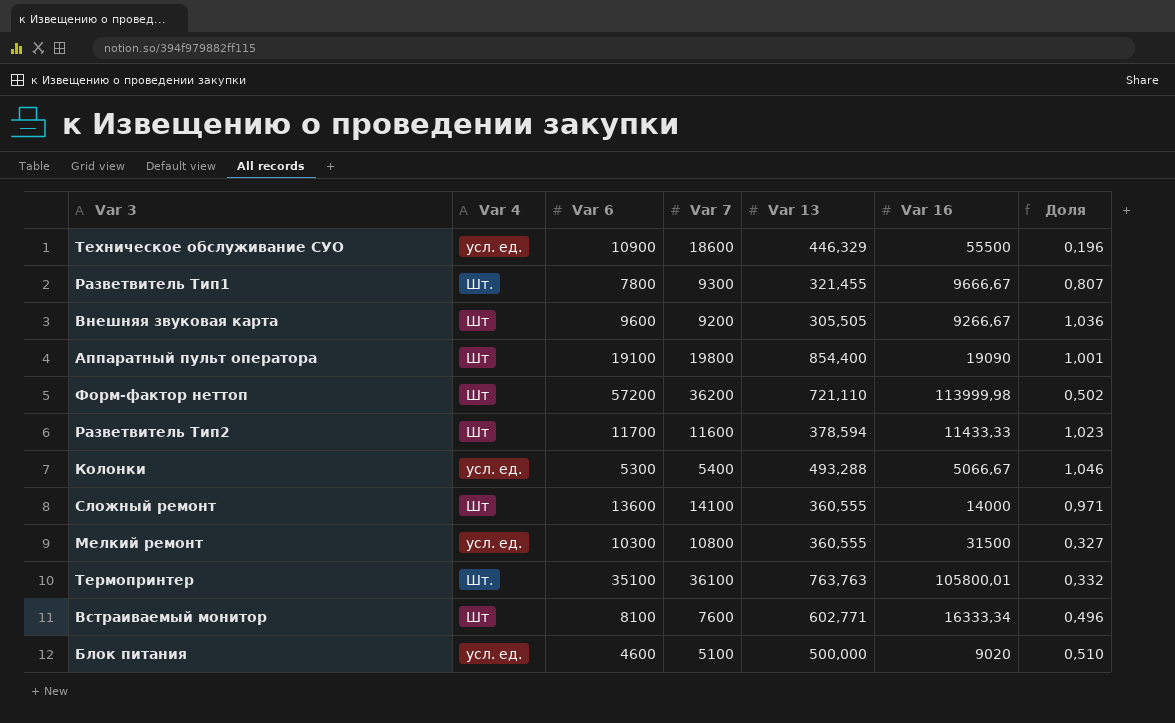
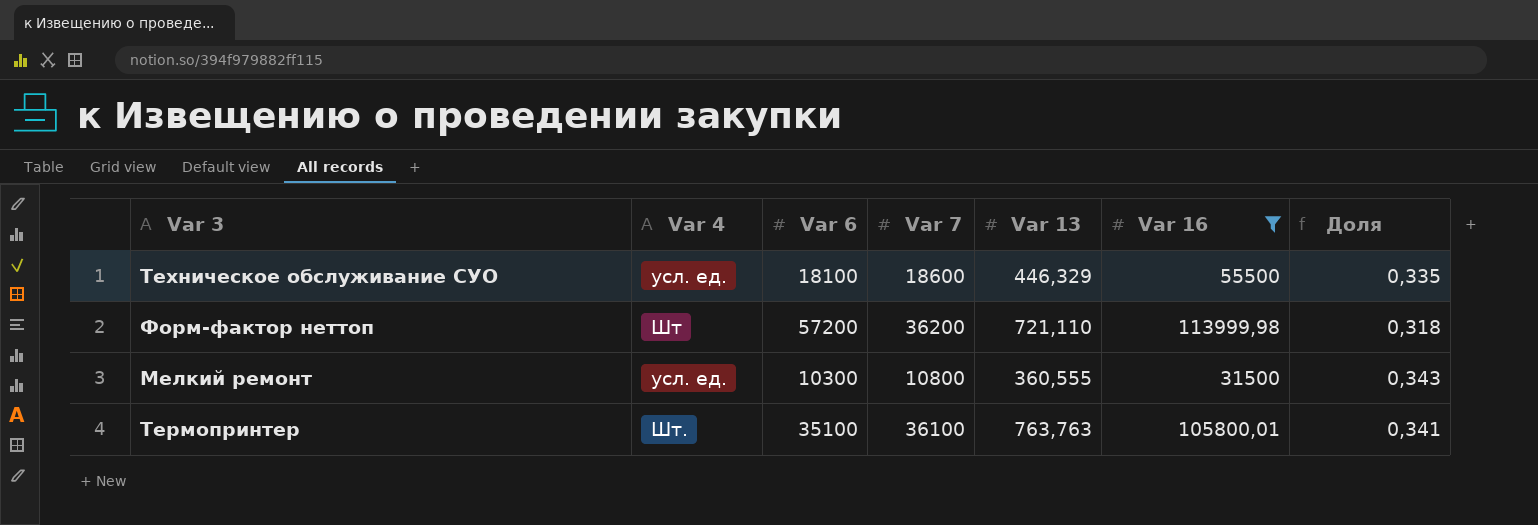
filter: none -> Var 16 >= 31500
column Доля | formula: [Var 6] / [Var 16] -> [Var 7] / [Var 16]
Техническое обслуживание СУО | Var 6: 10900 -> 18100

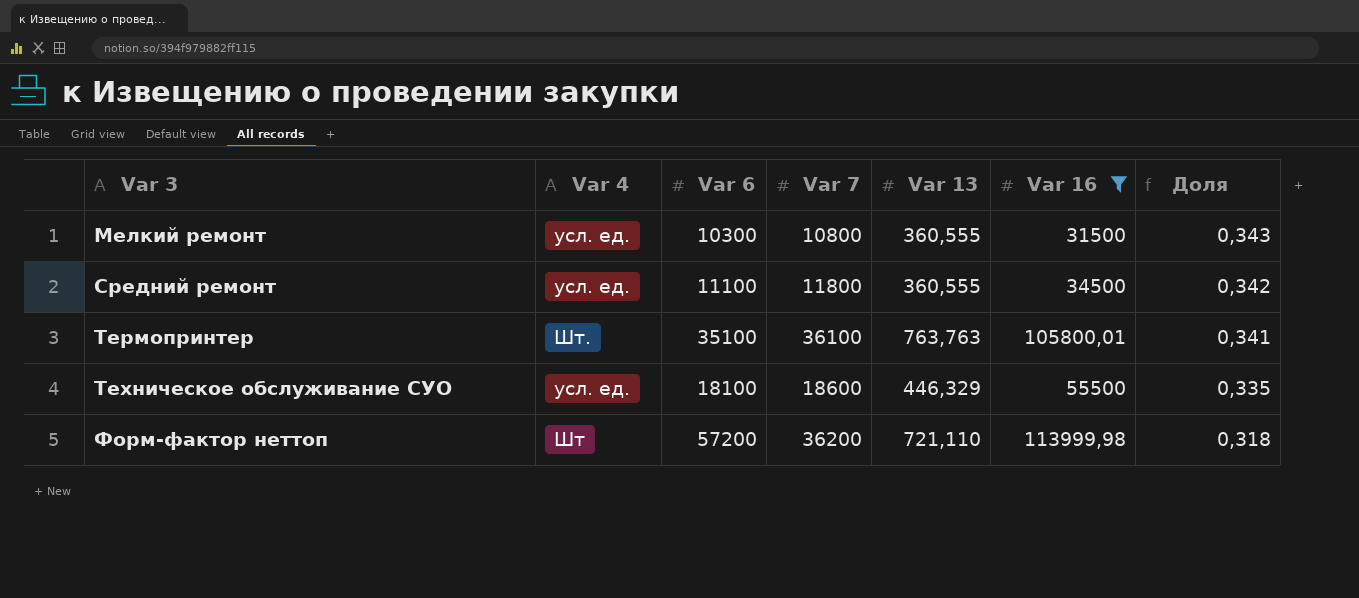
row order: none -> Var 3 ascending
row Средний ремонт: none -> усл. ед. | 11100 | 11800 | 360,555 | 34500 | 0,342

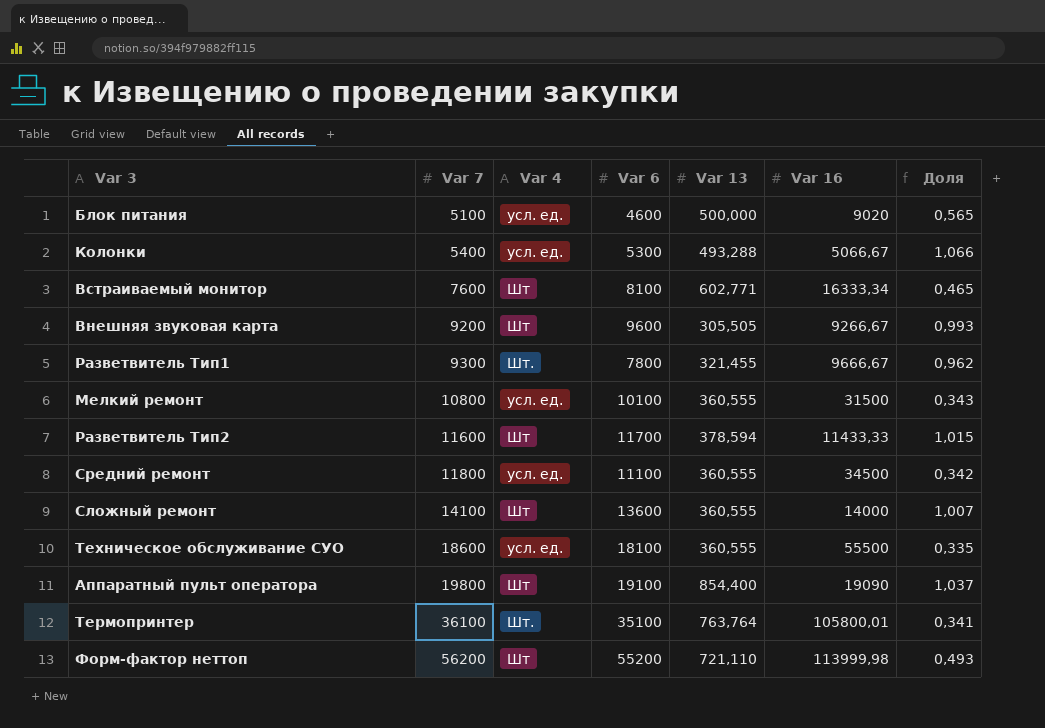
filter: Var 16 >= 31500 -> none
row order: Var 3 ascending -> Var 7 ascending
column Var 7 | position: 4 -> 2
Мелкий ремонт | Var 6: 10300 -> 10100
Техническое обслуживание СУО | Var 13: 446,329 -> 360,555
Термопринтер | Var 13: 763,763 -> 763,764
Форм-фактор неттоп | Var 7: 36200 -> 56200
Форм-фактор неттоп | Var 6: 57200 -> 55200
Форм-фактор неттоп | Доля: 0,318 -> 0,493

